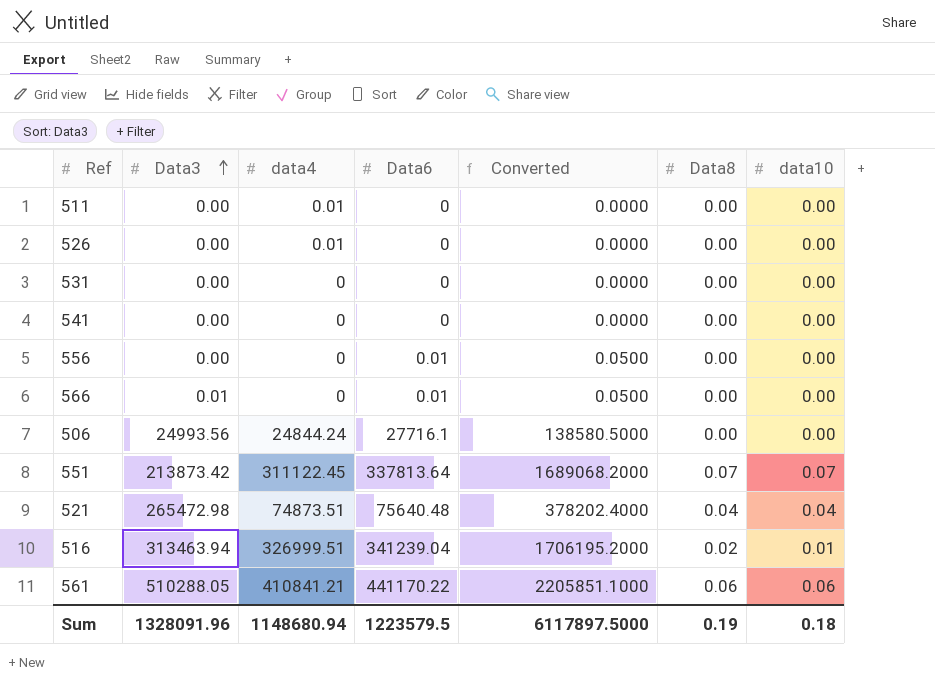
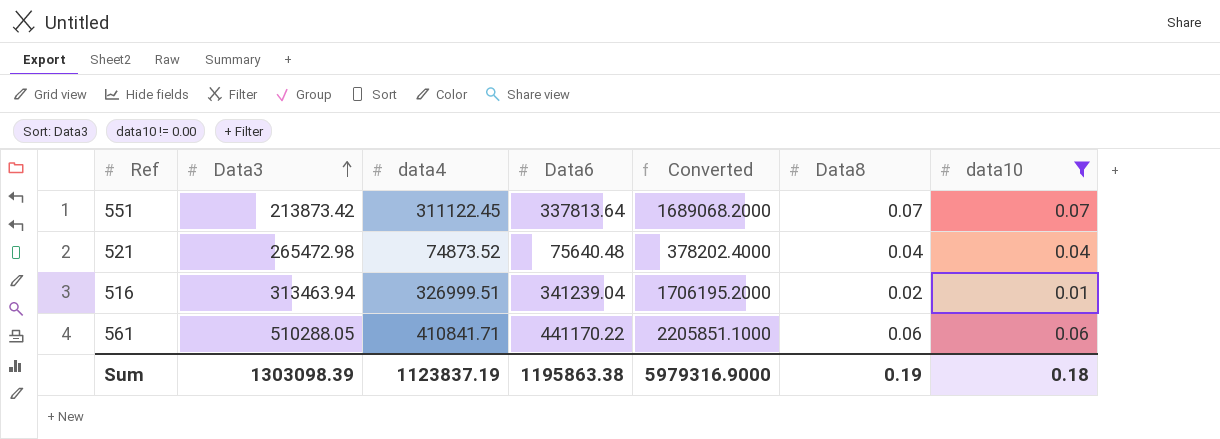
filter: none -> data10 != 0.00
521 | data4: 74873.51 -> 74873.52
561 | data4: 410841.21 -> 410841.71
Sum | Data3: 1328091.96 -> 1303098.39
Sum | data4: 1148680.94 -> 1123837.19
Sum | Data6: 1223579.5 -> 1195863.38
Sum | Converted: 6117897.5000 -> 5979316.9000

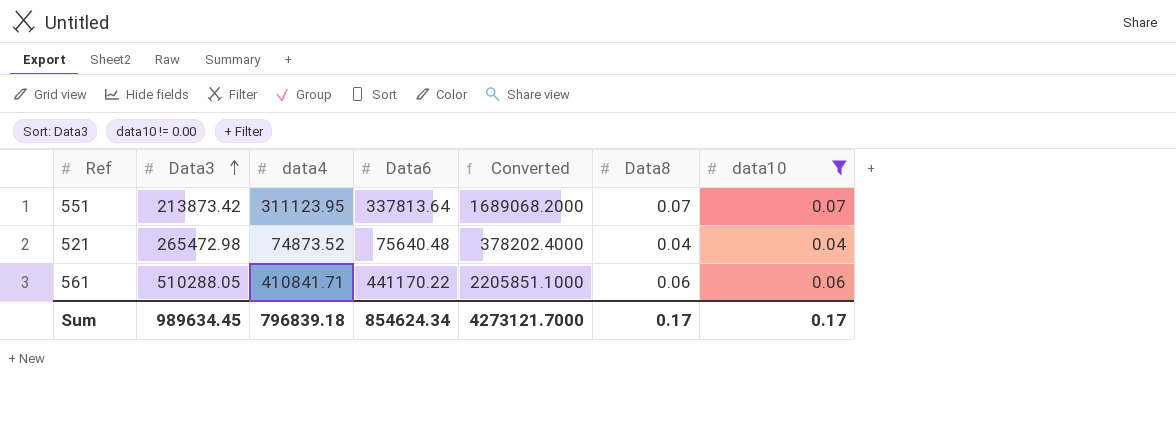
row 516: 313463.94 | 326999.51 | 341239.04 | 1706195.2000 | 0.02 | 0.01 -> none
551 | data4: 311122.45 -> 311123.95
Sum | Data3: 1303098.39 -> 989634.45
Sum | data4: 1123837.19 -> 796839.18
Sum | Data6: 1195863.38 -> 854624.34
Sum | Converted: 5979316.9000 -> 4273121.7000
Sum | Data8: 0.19 -> 0.17
Sum | data10: 0.18 -> 0.17

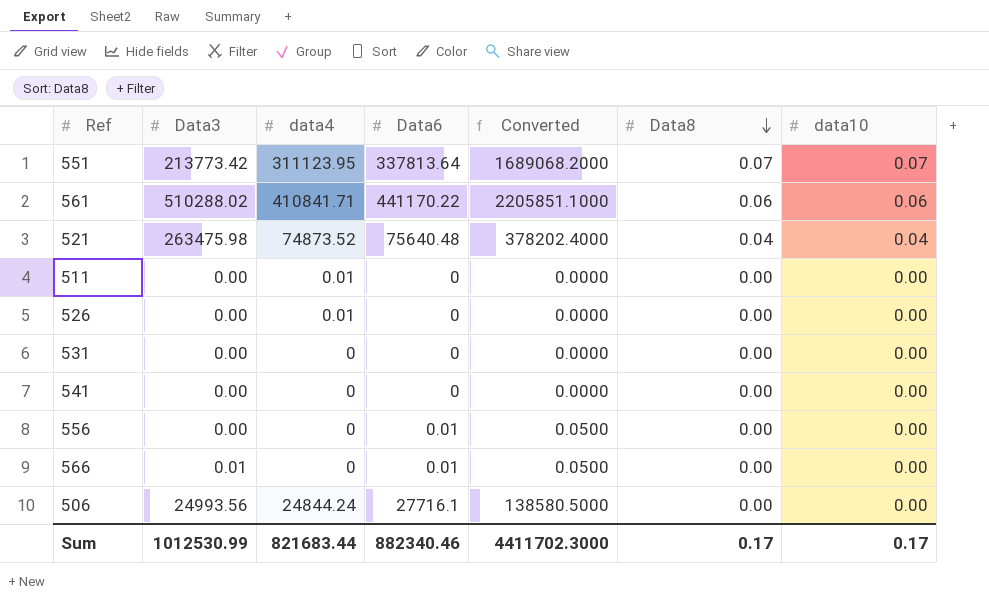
filter: data10 != 0.00 -> none
row order: Data3 ascending -> Data8 descending
551 | Data3: 213873.42 -> 213773.42
561 | Data3: 510288.05 -> 510288.02
521 | Data3: 265472.98 -> 263475.98
Sum | Data3: 989634.45 -> 1012530.99
Sum | data4: 796839.18 -> 821683.44
Sum | Data6: 854624.34 -> 882340.46
Sum | Converted: 4273121.7000 -> 4411702.3000

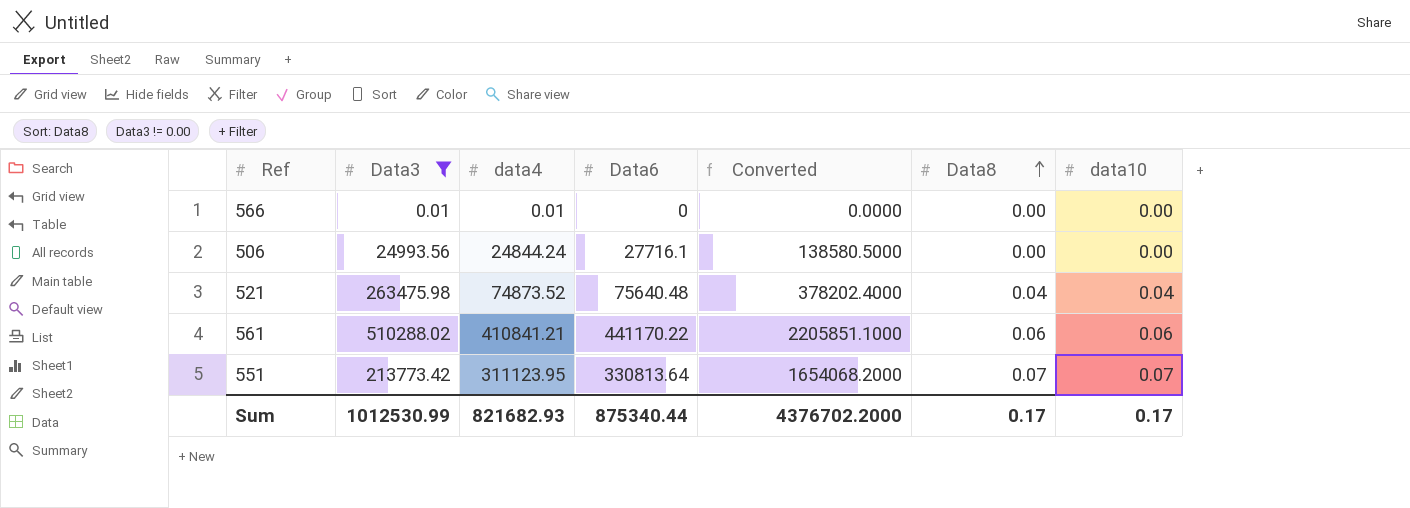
filter: none -> Data3 != 0.00
row order: Data8 descending -> Data8 ascending
566 | data4: 0 -> 0.01
566 | Data6: 0.01 -> 0
566 | Converted: 0.0500 -> 0.0000
561 | data4: 410841.71 -> 410841.21
551 | Data6: 337813.64 -> 330813.64
551 | Converted: 1689068.2000 -> 1654068.2000
Sum | data4: 821683.44 -> 821682.93
Sum | Data6: 882340.46 -> 875340.44
Sum | Converted: 4411702.3000 -> 4376702.2000

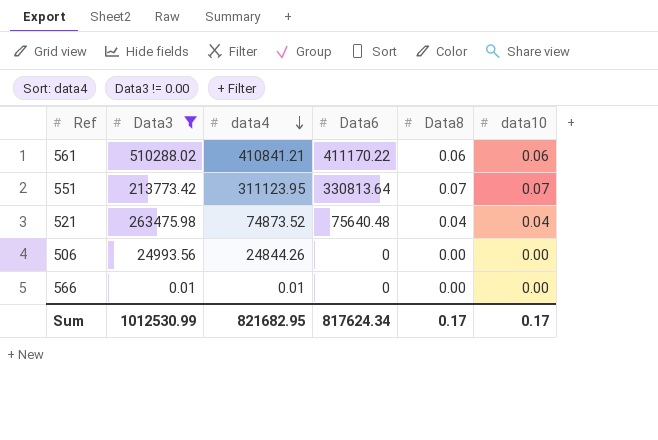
row order: Data8 ascending -> data4 descending
column Converted | formula: [Data6] * 5 -> none
561 | Data6: 441170.22 -> 411170.22
506 | data4: 24844.24 -> 24844.26
506 | Data6: 27716.1 -> 0
Sum | data4: 821682.93 -> 821682.95
Sum | Data6: 875340.44 -> 817624.34

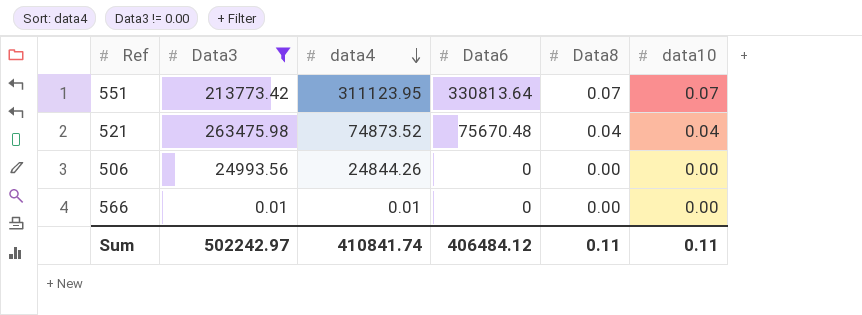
row 561: 510288.02 | 410841.21 | 411170.22 | 0.06 | 0.06 -> none
521 | Data6: 75640.48 -> 75670.48
Sum | Data3: 1012530.99 -> 502242.97
Sum | data4: 821682.95 -> 410841.74
Sum | Data6: 817624.34 -> 406484.12
Sum | Data8: 0.17 -> 0.11
Sum | data10: 0.17 -> 0.11

